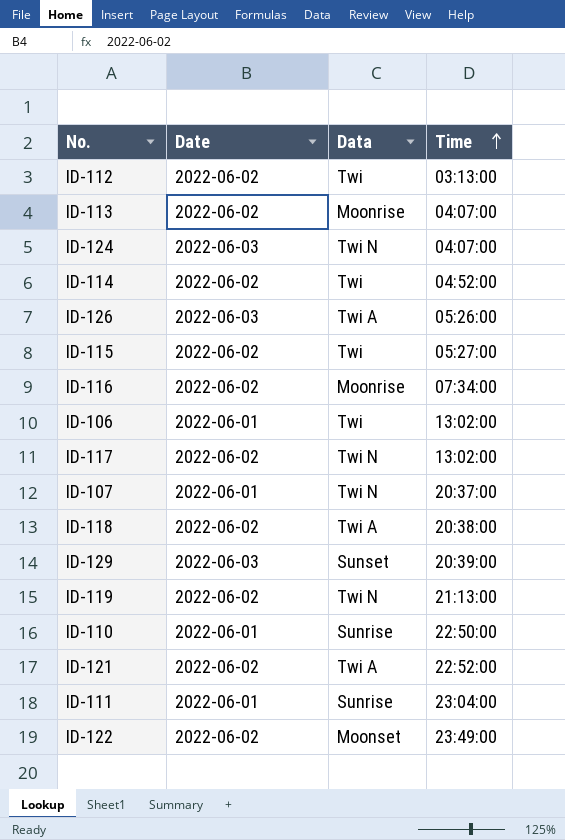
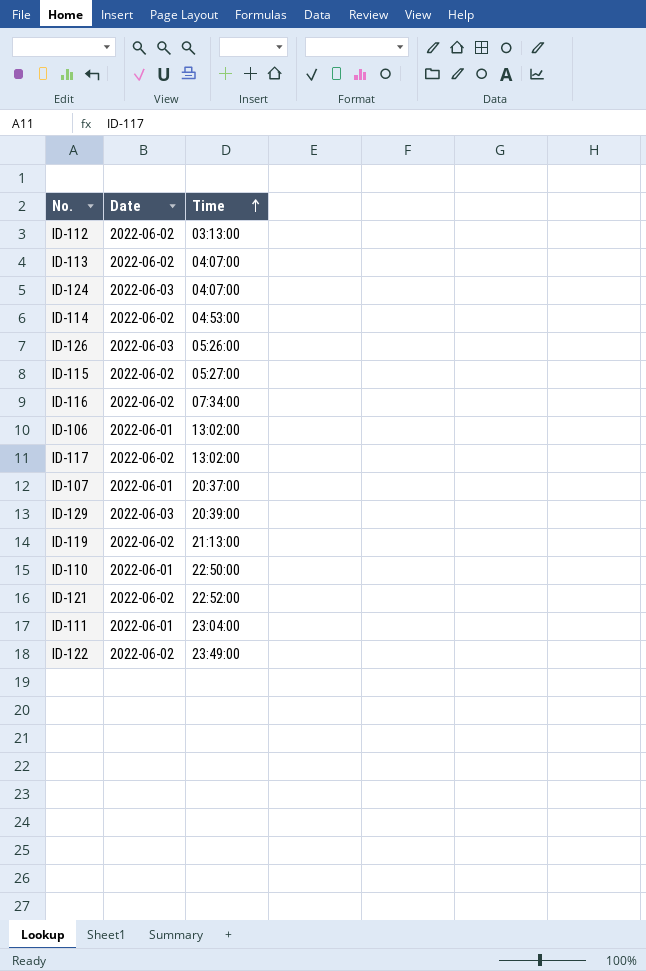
column Data | position: 3 -> none
row ID-118: 2022-06-02 | Twi A | 20:38:00 -> none
ID-114 | Time: 04:52:00 -> 04:53:00

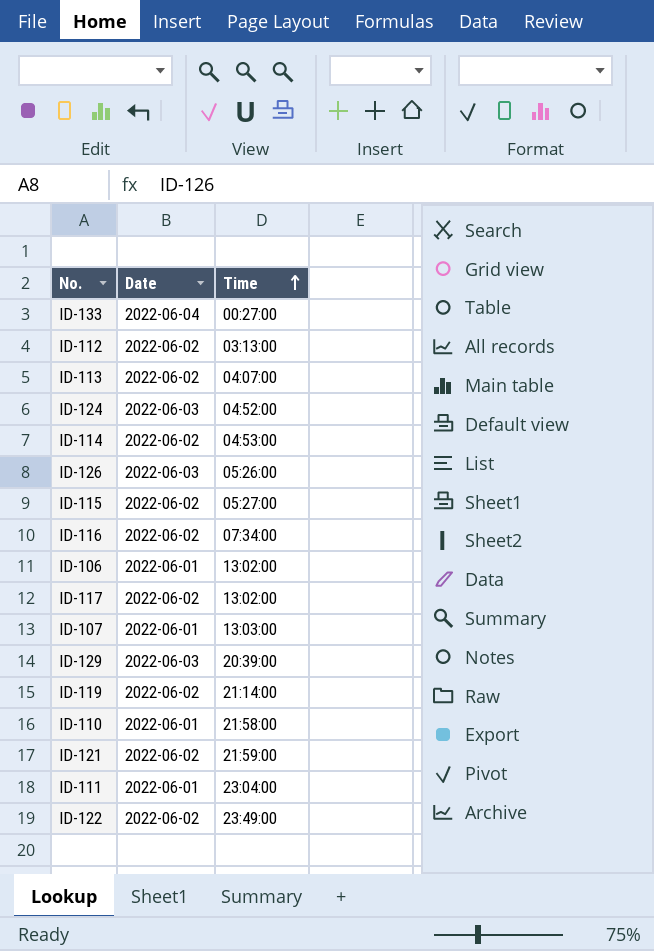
row ID-133: none -> 2022-06-04 | 00:27:00
ID-124 | Time: 04:07:00 -> 04:52:00
ID-107 | Time: 20:37:00 -> 13:03:00
ID-119 | Time: 21:13:00 -> 21:14:00
ID-110 | Time: 22:50:00 -> 21:58:00
ID-121 | Time: 22:52:00 -> 21:59:00

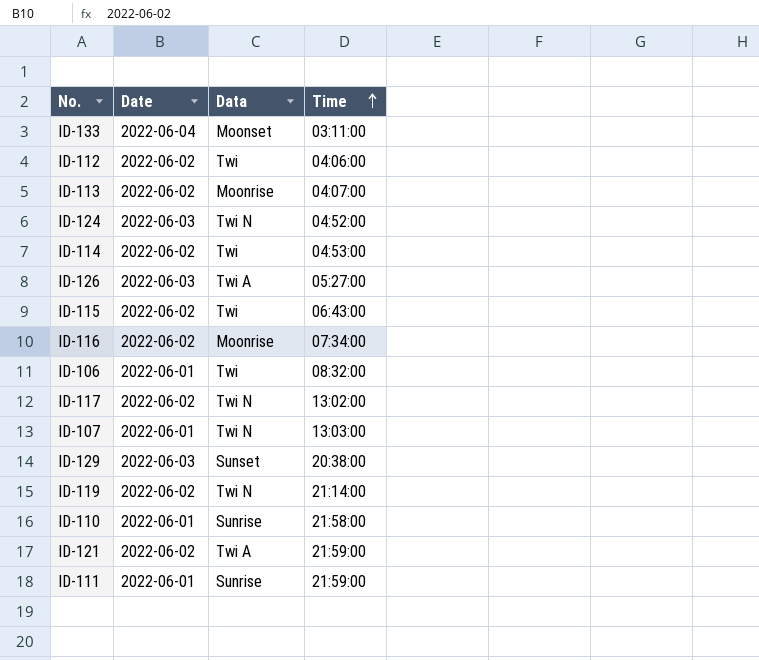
column Data | position: none -> 3
row ID-122: 2022-06-02 | 23:49:00 -> none
ID-133 | Time: 00:27:00 -> 03:11:00
ID-112 | Time: 03:13:00 -> 04:06:00
ID-126 | Time: 05:26:00 -> 05:27:00
ID-115 | Time: 05:27:00 -> 06:43:00
ID-106 | Time: 13:02:00 -> 08:32:00
ID-129 | Time: 20:39:00 -> 20:38:00
ID-111 | Time: 23:04:00 -> 21:59:00

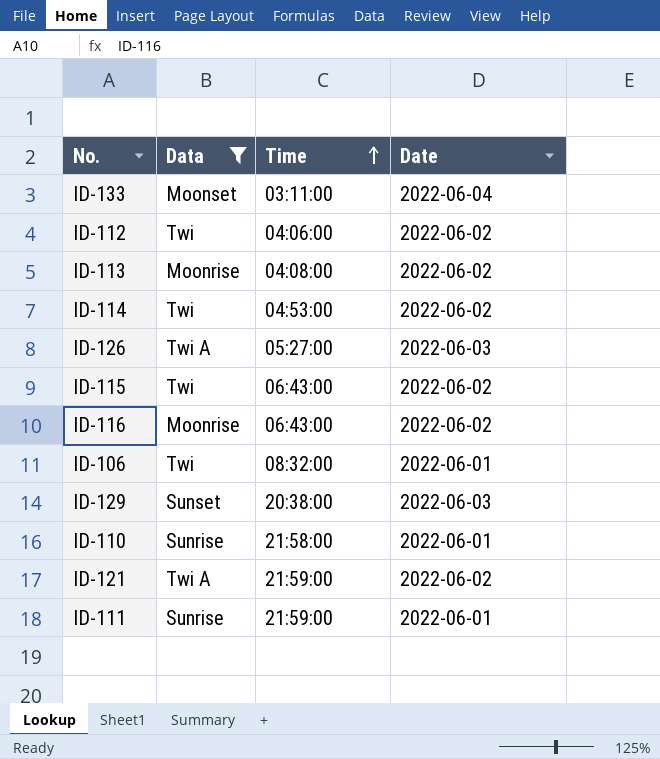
filter: none -> Data != Twi N
column Date | position: 2 -> 4
ID-113 | Time: 04:07:00 -> 04:08:00
ID-116 | Time: 07:34:00 -> 06:43:00

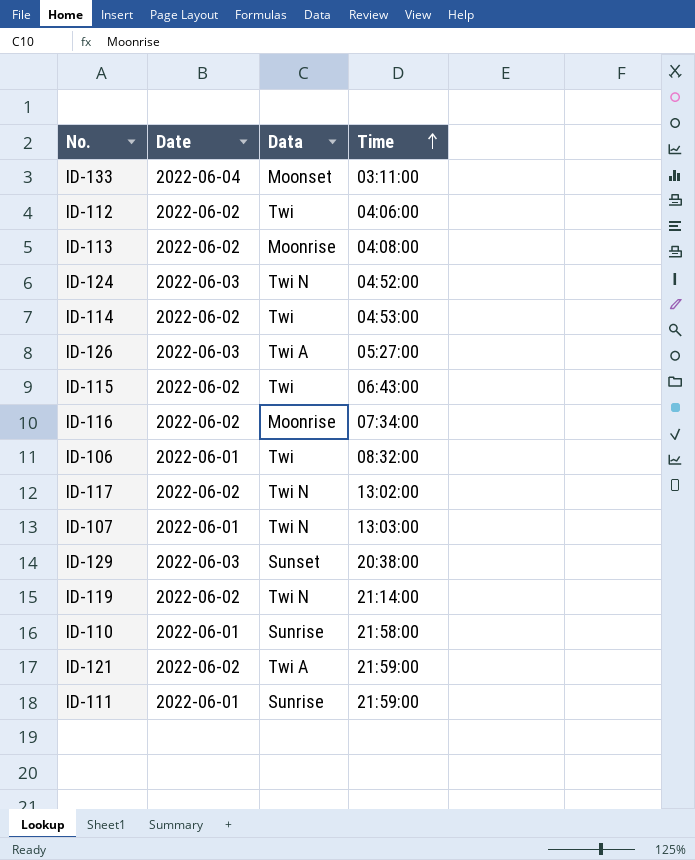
filter: Data != Twi N -> none
column Date | position: 4 -> 2
ID-116 | Time: 06:43:00 -> 07:34:00

